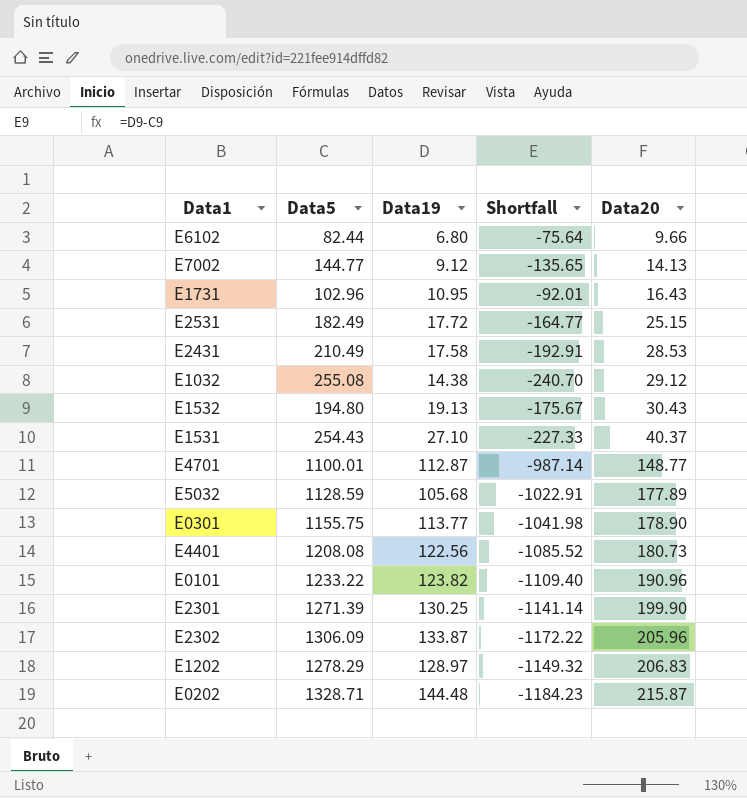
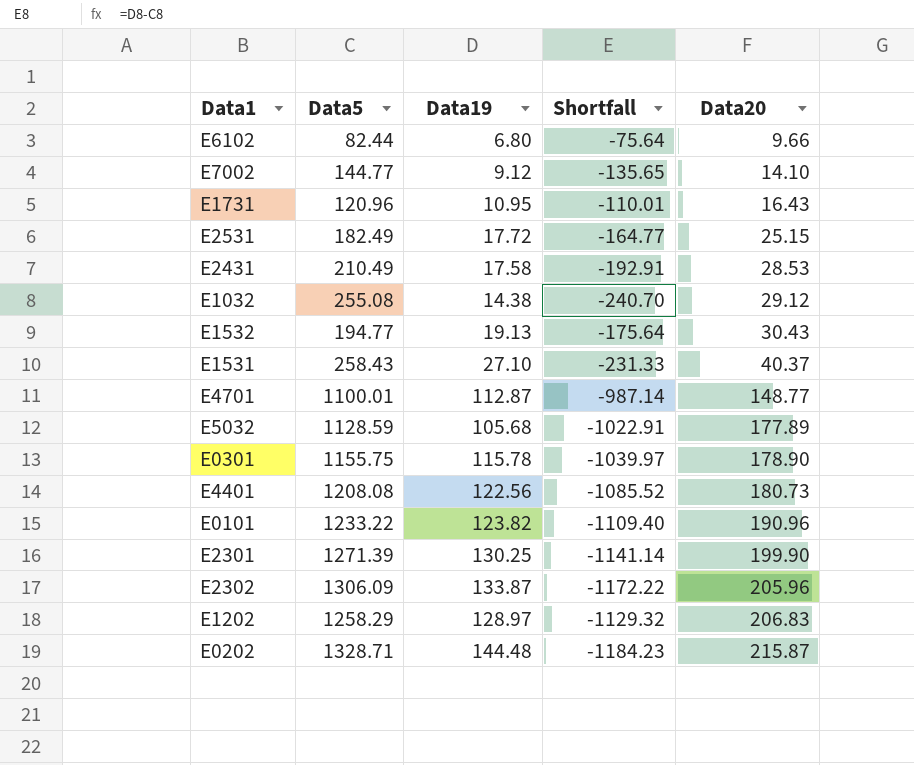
E7002 | Data20: 14.13 -> 14.10
E1731 | Data5: 102.96 -> 120.96
E1731 | Shortfall: -92.01 -> -110.01
E1532 | Data5: 194.80 -> 194.77
E1532 | Shortfall: -175.67 -> -175.64
E1531 | Data5: 254.43 -> 258.43
E1531 | Shortfall: -227.33 -> -231.33
E0301 | Data19: 113.77 -> 115.78
E0301 | Shortfall: -1041.98 -> -1039.97
E1202 | Data5: 1278.29 -> 1258.29
E1202 | Shortfall: -1149.32 -> -1129.32

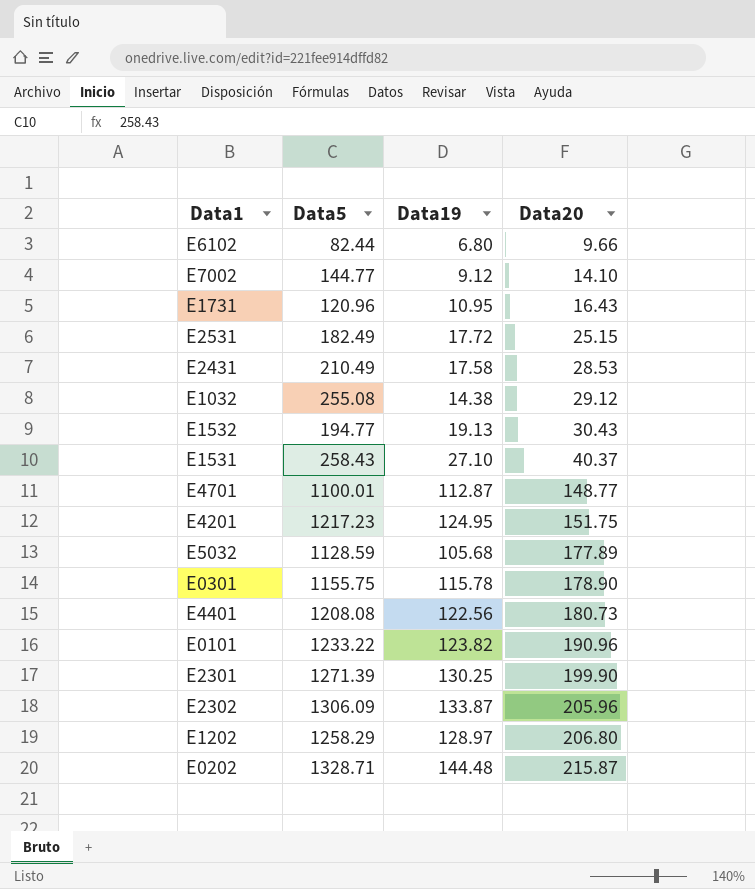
column Shortfall | formula: [Data19] - [Data5] -> none
row E4201: none -> 1217.23 | 124.95 | 151.75
E1202 | Data20: 206.83 -> 206.80

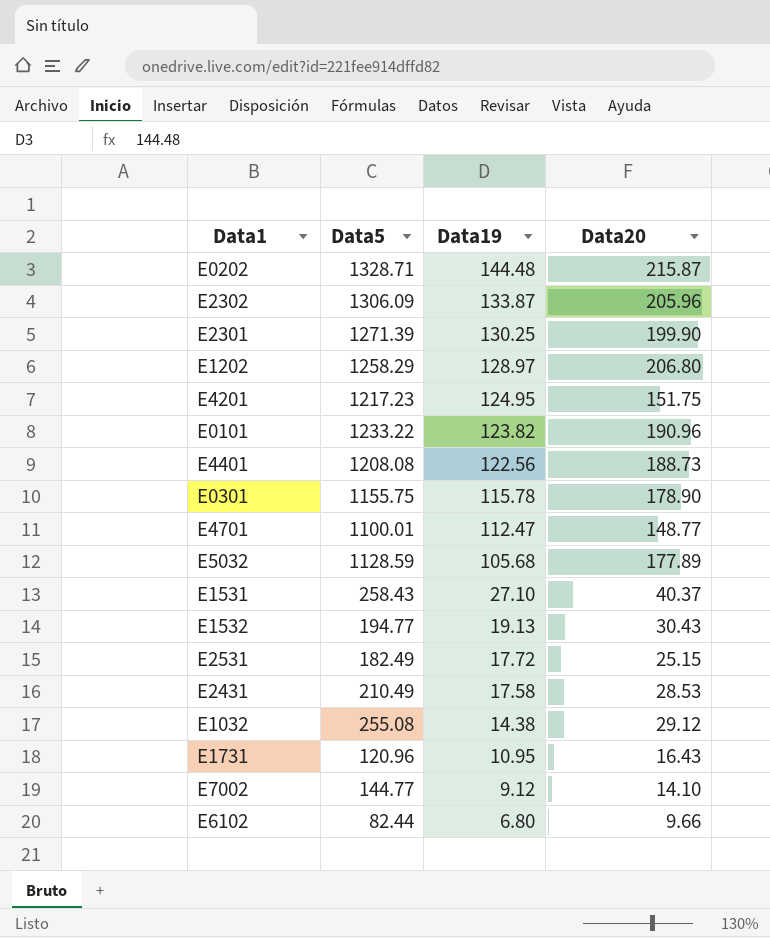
row order: Data20 ascending -> Data19 descending
E4401 | Data20: 180.73 -> 188.73
E4701 | Data19: 112.87 -> 112.47

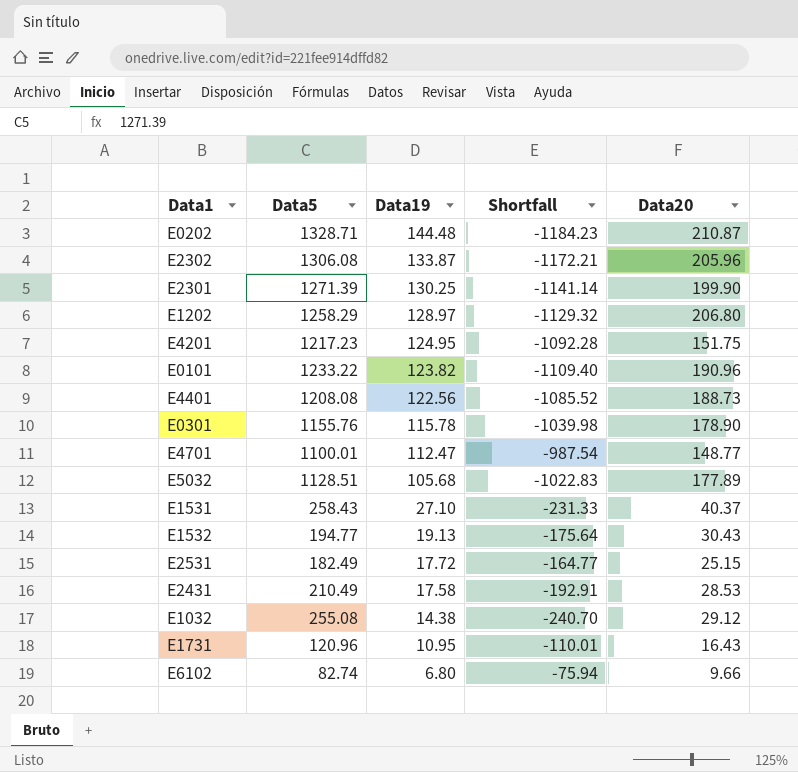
column Shortfall | formula: none -> [Data19] - [Data5]
row E7002: 144.77 | 9.12 | 14.10 -> none
E0202 | Data20: 215.87 -> 210.87
E2302 | Data5: 1306.09 -> 1306.08
E0301 | Data5: 1155.75 -> 1155.76
E5032 | Data5: 1128.59 -> 1128.51
E6102 | Data5: 82.44 -> 82.74

